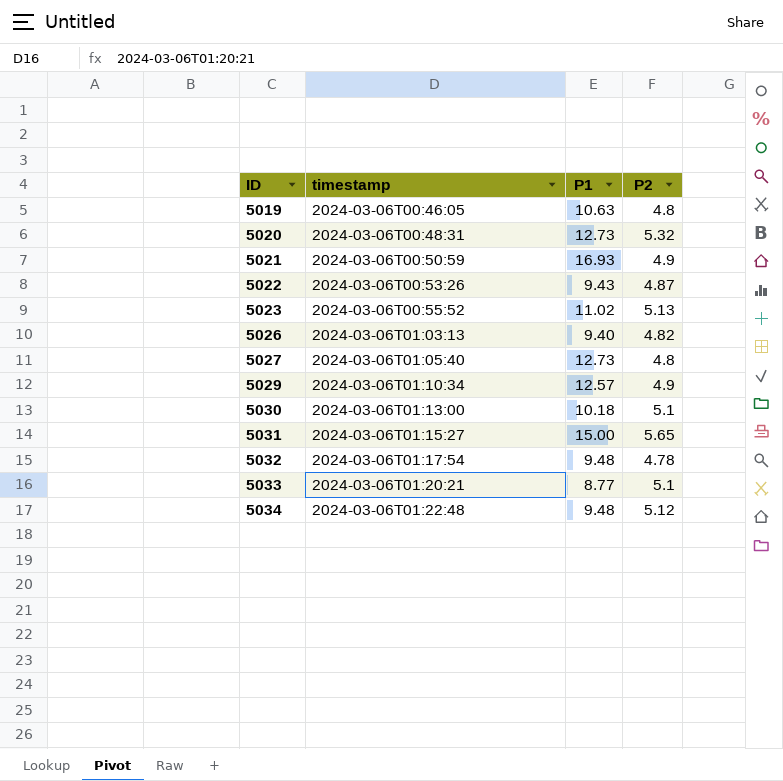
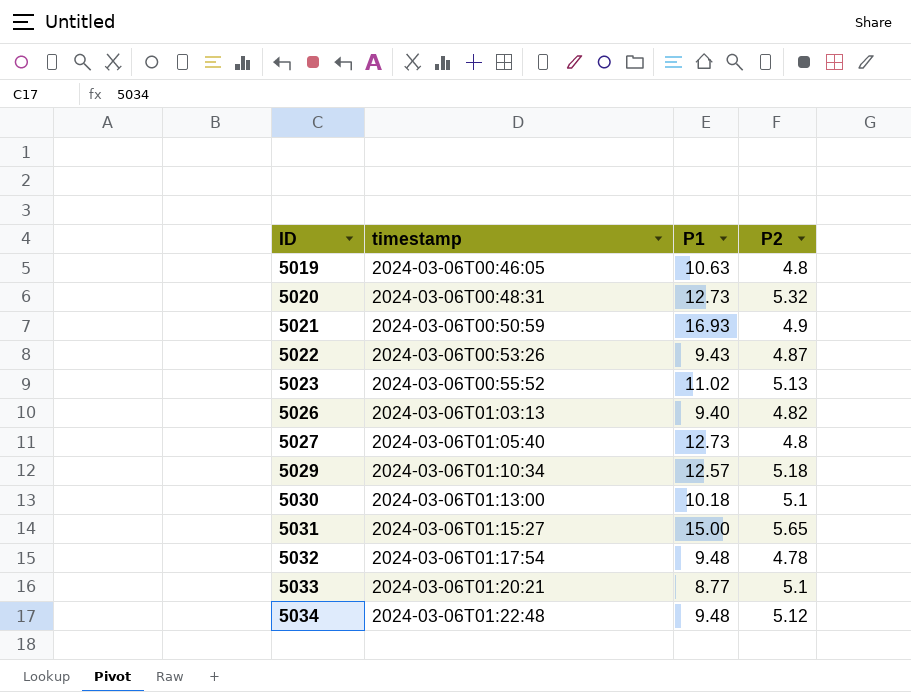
5029 | P2: 4.9 -> 5.18

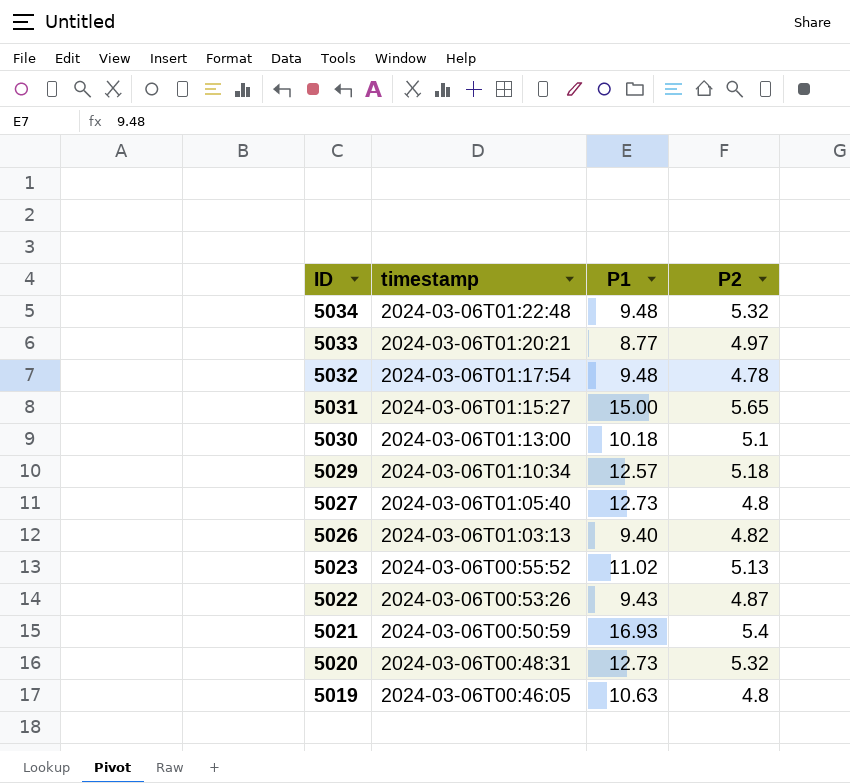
row order: ID ascending -> ID descending
5034 | P2: 5.12 -> 5.32
5033 | P2: 5.1 -> 4.97
5021 | P2: 4.9 -> 5.4

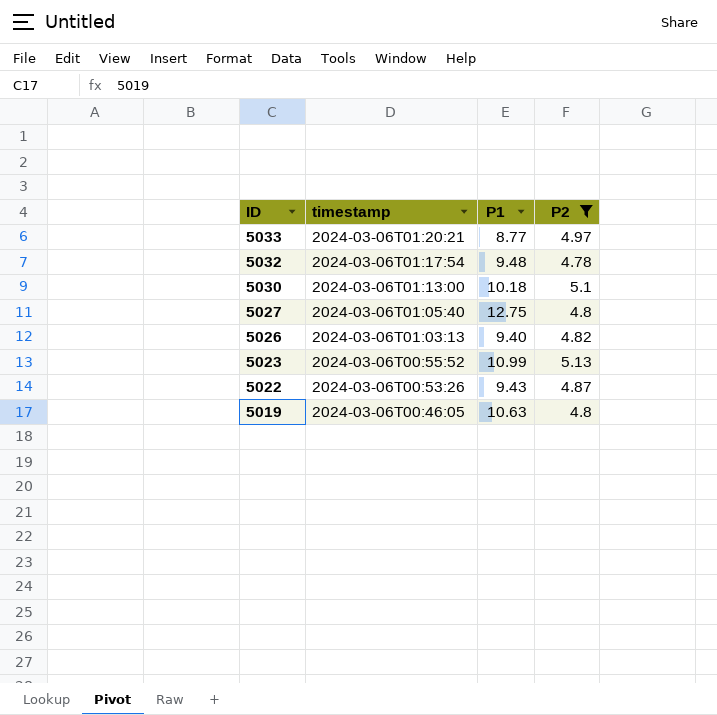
filter: none -> P2 <= 5.13
5027 | P1: 12.73 -> 12.75
5023 | P1: 11.02 -> 10.99

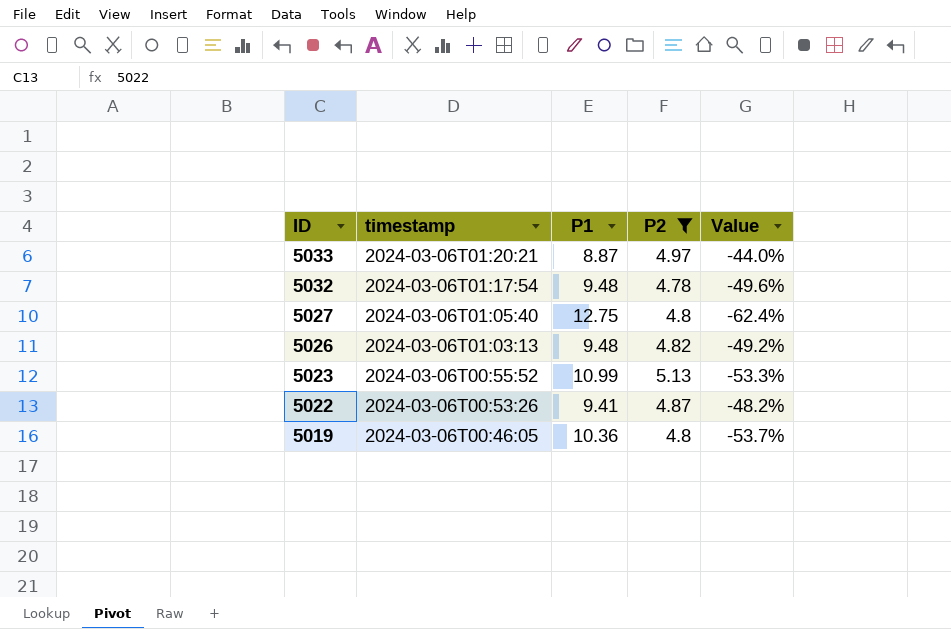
column Value | formula: none -> ([P2] - [P1]) / [P1]
row 5030: 2024-03-06T01:13:00 | 10.18 | 5.1 -> none
5033 | P1: 8.77 -> 8.87
5026 | P1: 9.40 -> 9.48
5022 | P1: 9.43 -> 9.41
5019 | P1: 10.63 -> 10.36

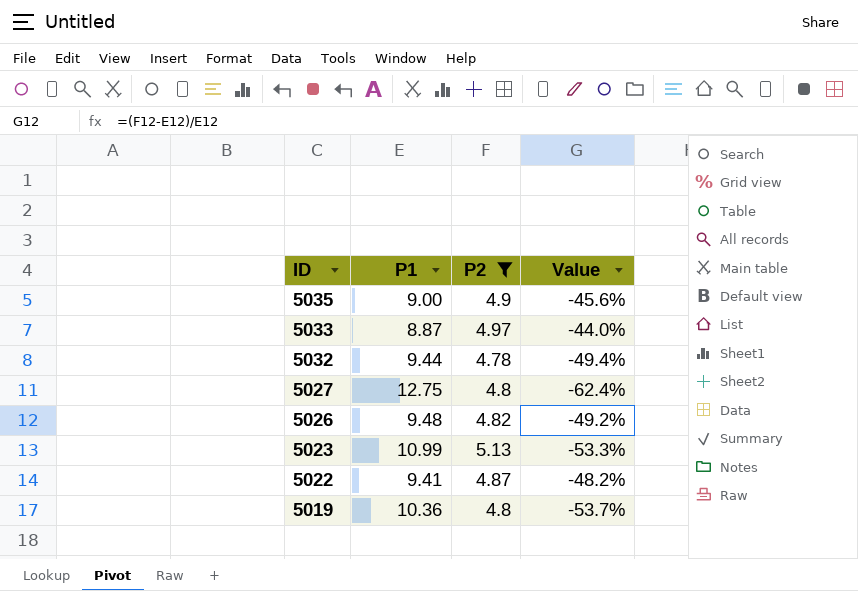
column timestamp | position: 2 -> none
row 5035: none -> 9.00 | 4.9 | -45.6%
5032 | P1: 9.48 -> 9.44
5032 | Value: -49.6% -> -49.4%

